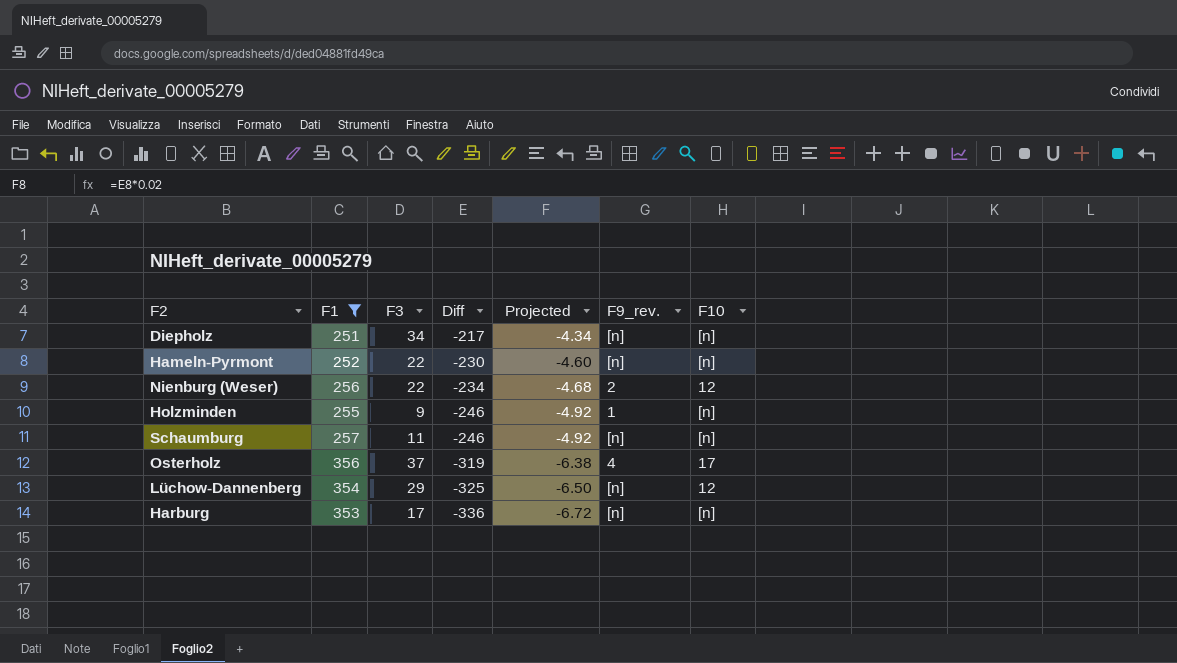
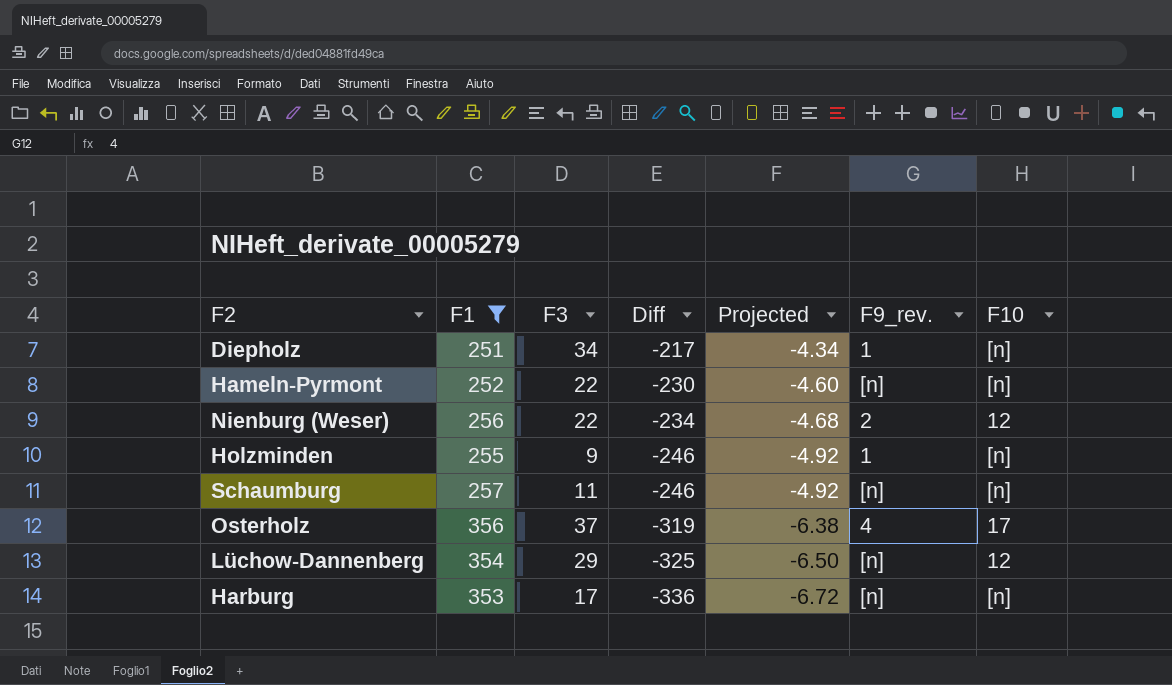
Diepholz | F9_rev.: [n] -> 1

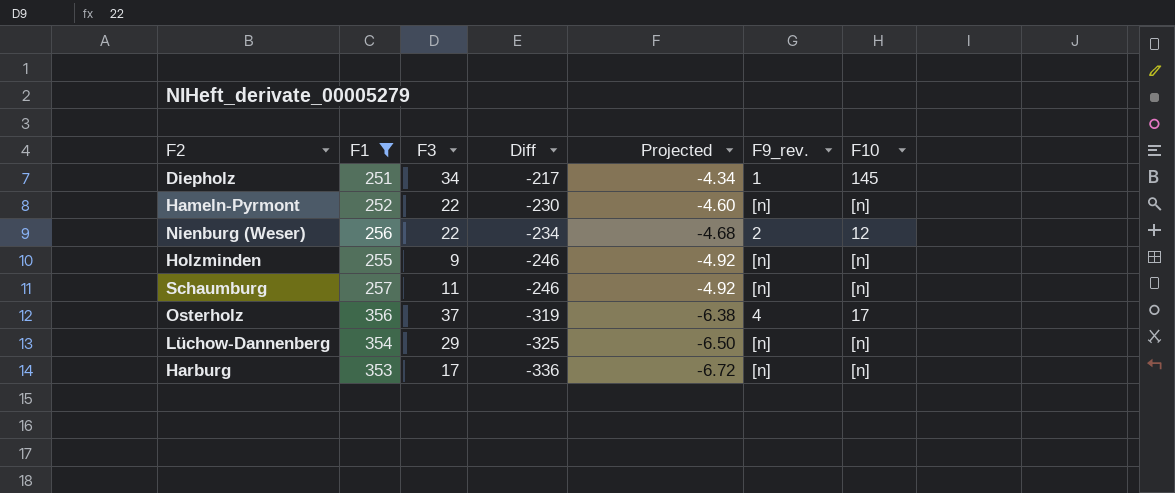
Diepholz | F10: [n] -> 145
Holzminden | F9_rev.: 1 -> [n]
Lüchow-Dannenberg | F10: 12 -> [n]

